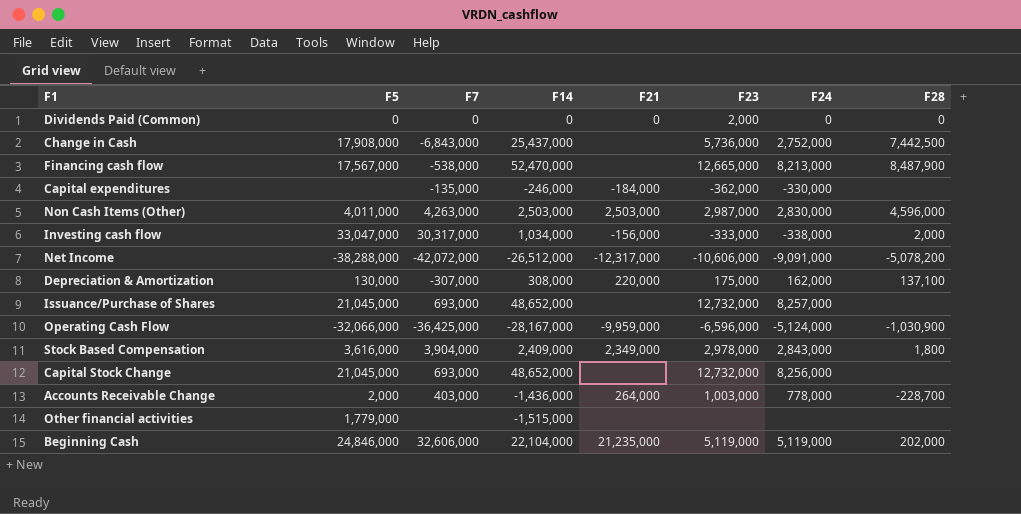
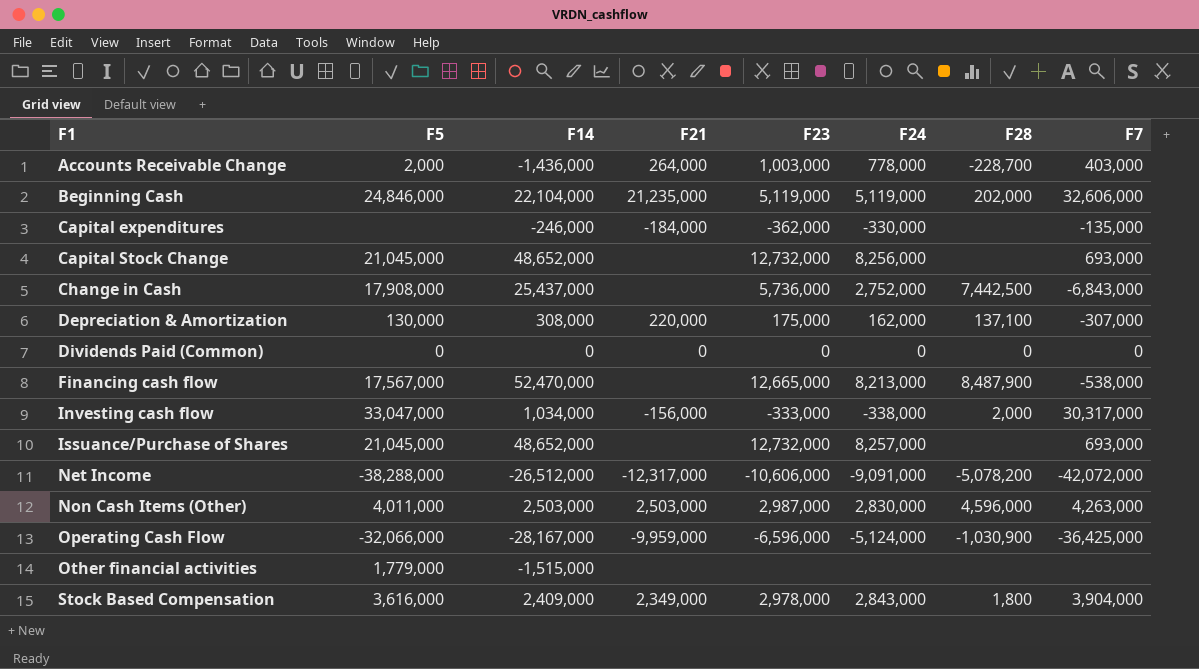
row order: none -> F1 ascending
column F7 | position: 3 -> 8
Dividends Paid (Common) | F23: 2,000 -> 0

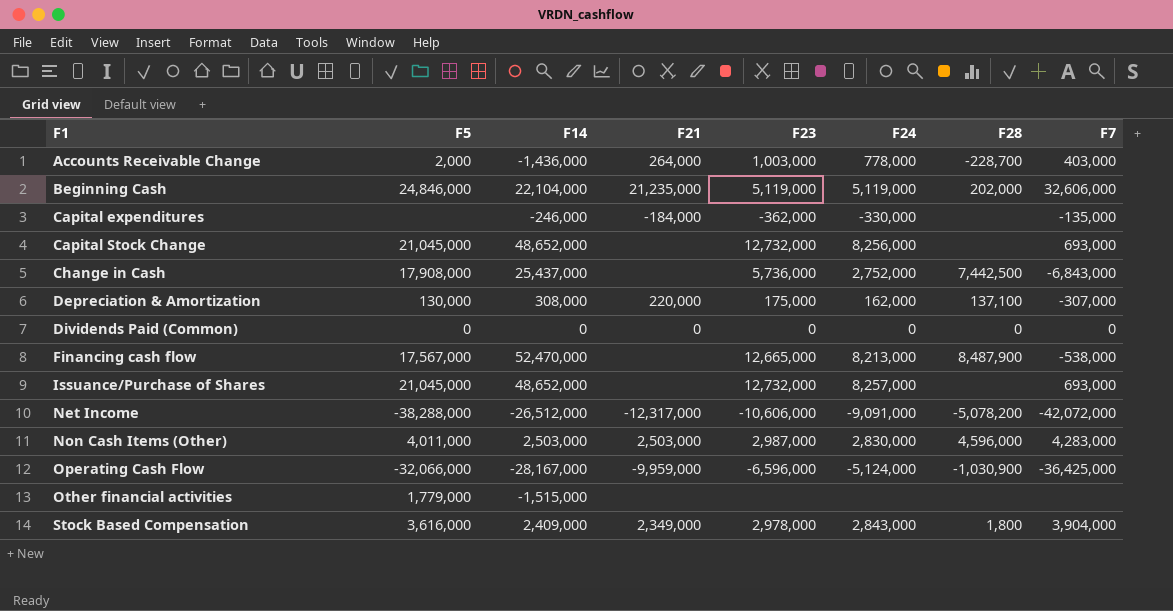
row Investing cash flow: 33,047,000 | 1,034,000 | -156,000 | -333,000 | -338,000 | 2,000 | 30,317,000 -> none
Non Cash Items (Other) | F7: 4,263,000 -> 4,283,000

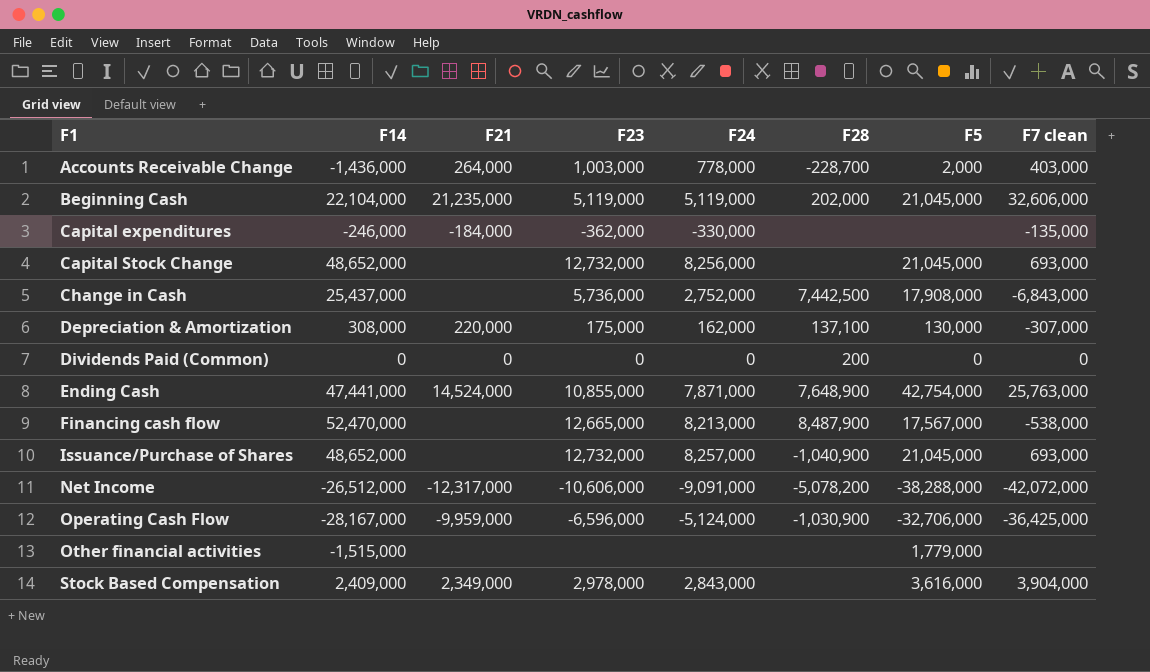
column F5 | position: 2 -> 7
column name: F7 -> F7 clean
row Non Cash Items (Other): 4,011,000 | 2,503,000 | 2,503,000 | 2,987,000 | 2,830,000 | 4,596,000 | 4,283,000 -> none
Beginning Cash | F5: 24,846,000 -> 21,045,000
Dividends Paid (Common) | F28: 0 -> 200
row Ending Cash: none -> 47,441,000 | 14,524,000 | 10,855,000 | 7,871,000 | 7,648,900 | 42,754,000 | 25,763,000
Issuance/Purchase of Shares | F28: none -> -1,040,900
Operating Cash Flow | F5: -32,066,000 -> -32,706,000
Stock Based Compensation | F28: 1,800 -> none

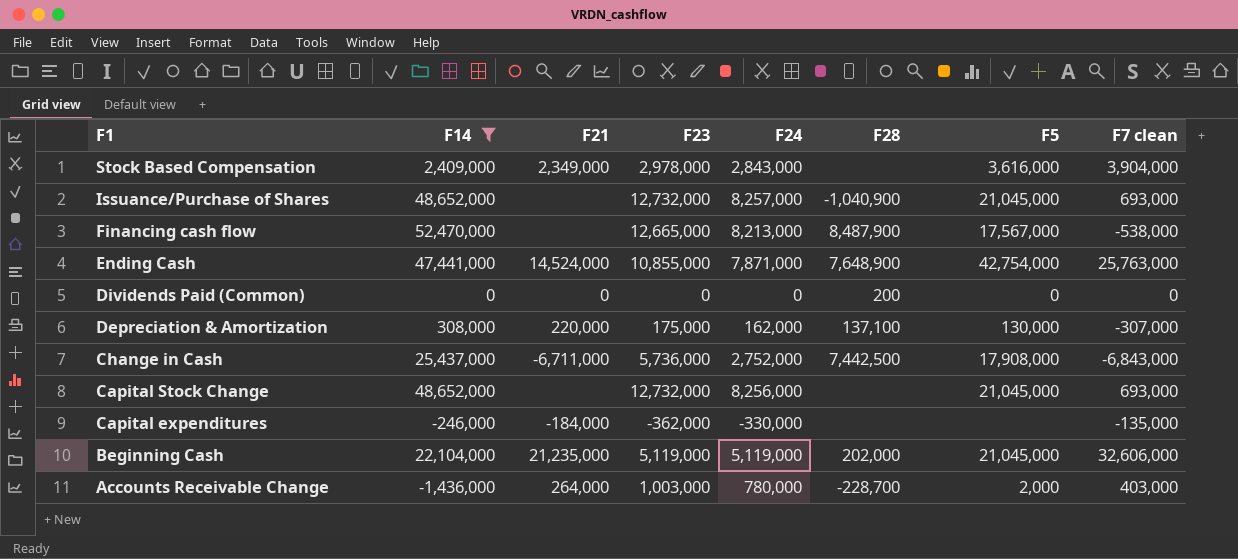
filter: none -> F14 >= -1,436,000
row order: F1 ascending -> F1 descending
Change in Cash | F21: none -> -6,711,000
Accounts Receivable Change | F24: 778,000 -> 780,000

